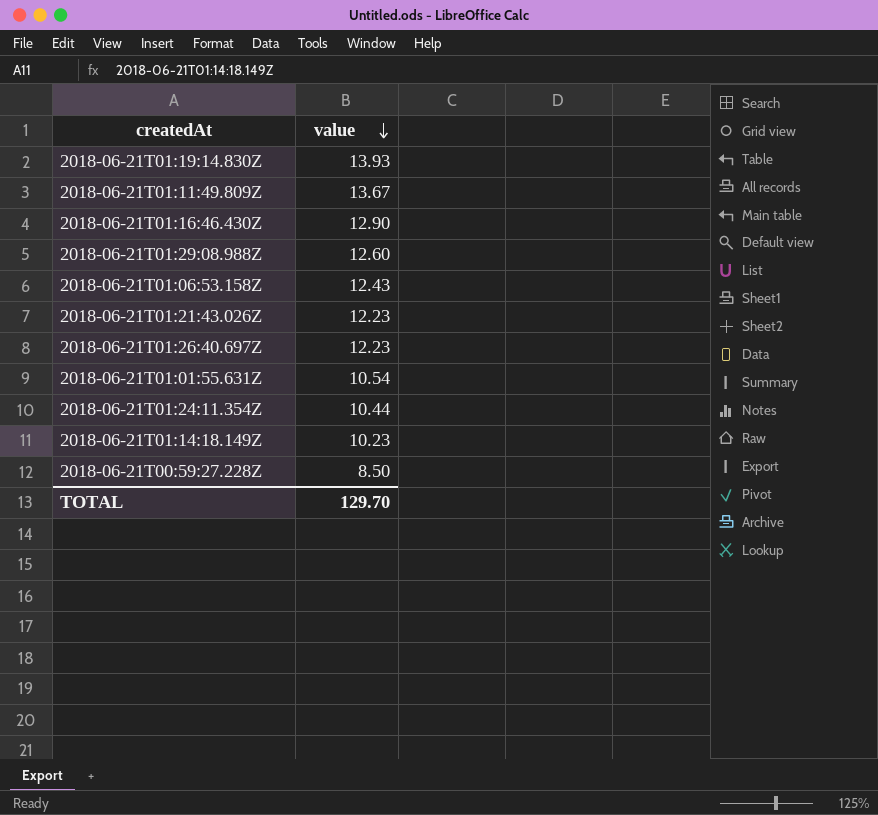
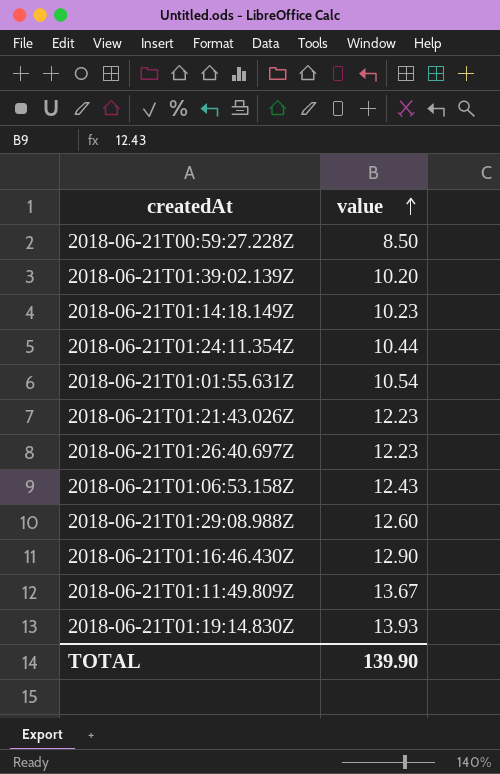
row order: value descending -> value ascending
row 2018-06-21T01:39:02.139Z: none -> 10.20
TOTAL | value: 129.70 -> 139.90

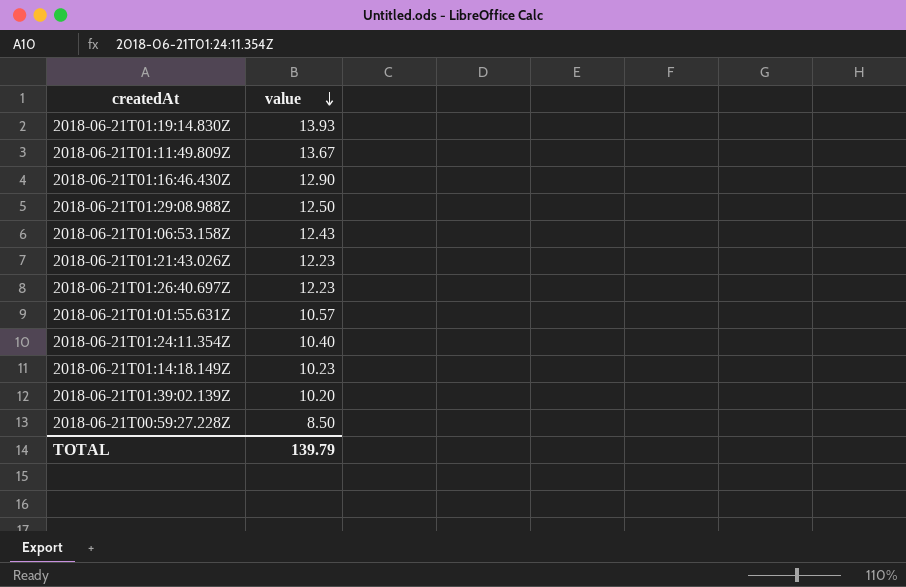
row order: value ascending -> value descending
2018-06-21T01:29:08.988Z | value: 12.60 -> 12.50
2018-06-21T01:01:55.631Z | value: 10.54 -> 10.57
2018-06-21T01:24:11.354Z | value: 10.44 -> 10.40
TOTAL | value: 139.90 -> 139.79

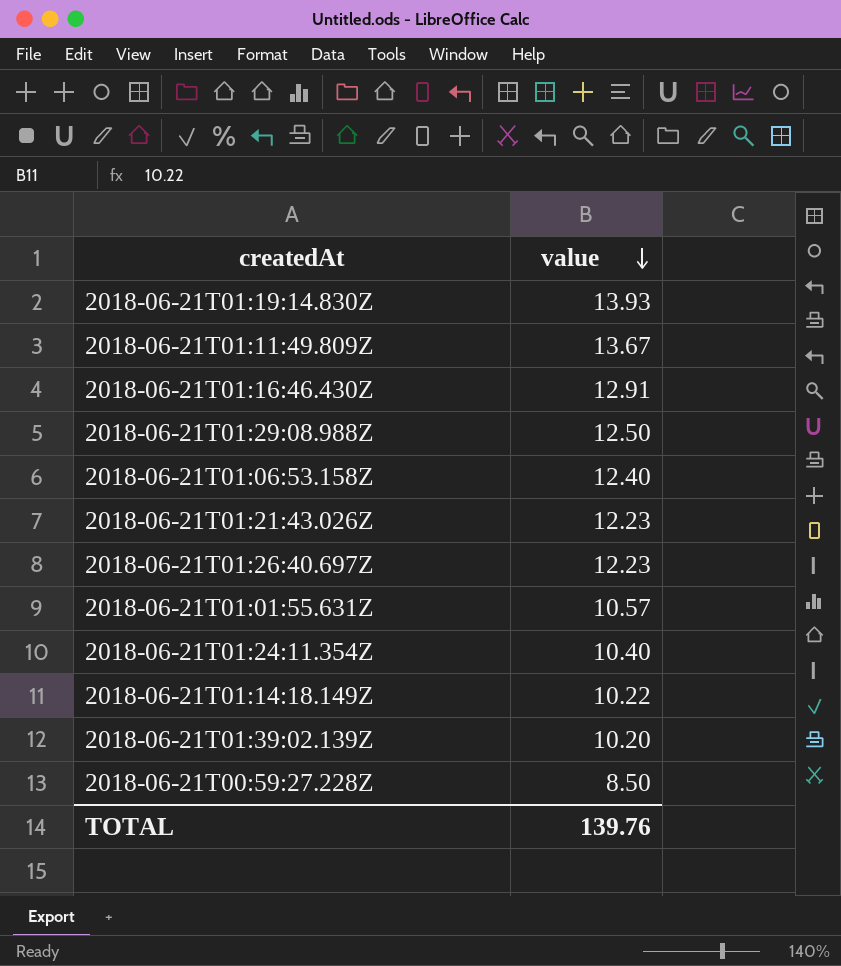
2018-06-21T01:16:46.430Z | value: 12.90 -> 12.91
2018-06-21T01:06:53.158Z | value: 12.43 -> 12.40
2018-06-21T01:14:18.149Z | value: 10.23 -> 10.22
TOTAL | value: 139.79 -> 139.76

